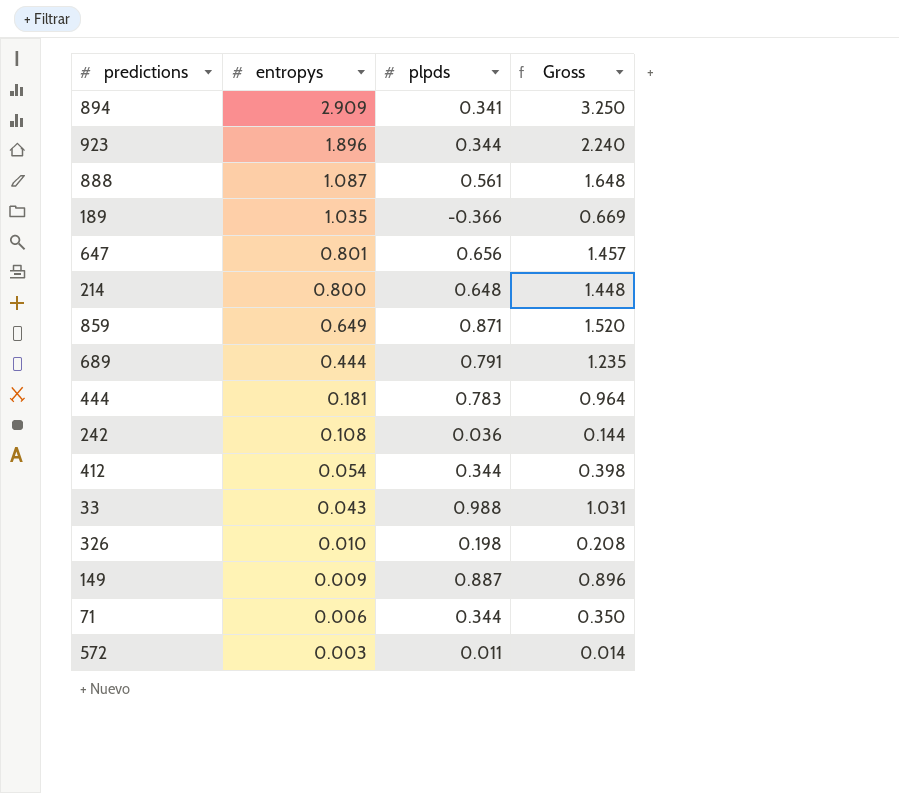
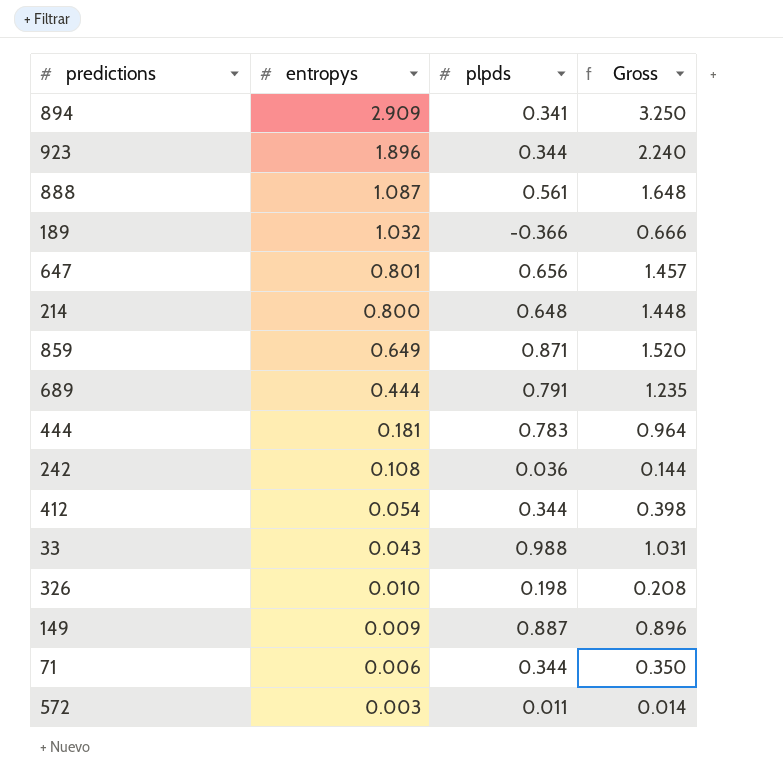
189 | entropys: 1.035 -> 1.032
189 | Gross: 0.669 -> 0.666

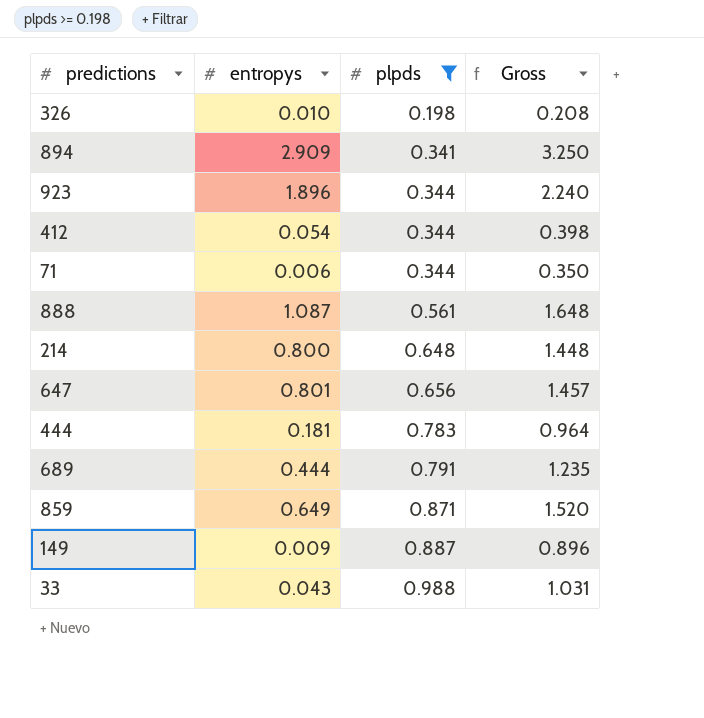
filter: none -> plpds >= 0.198
row order: entropys descending -> plpds ascending

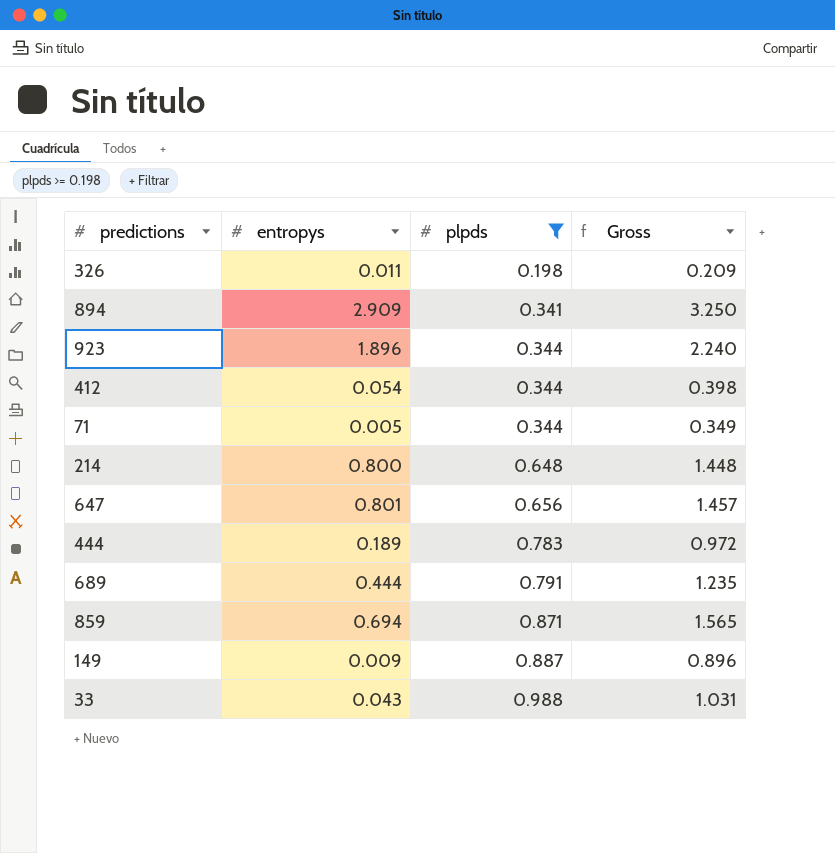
row 888: 1.087 | 0.561 | 1.648 -> none
326 | entropys: 0.010 -> 0.011
326 | Gross: 0.208 -> 0.209
71 | entropys: 0.006 -> 0.005
71 | Gross: 0.350 -> 0.349
444 | entropys: 0.181 -> 0.189
444 | Gross: 0.964 -> 0.972
859 | entropys: 0.649 -> 0.694
859 | Gross: 1.520 -> 1.565

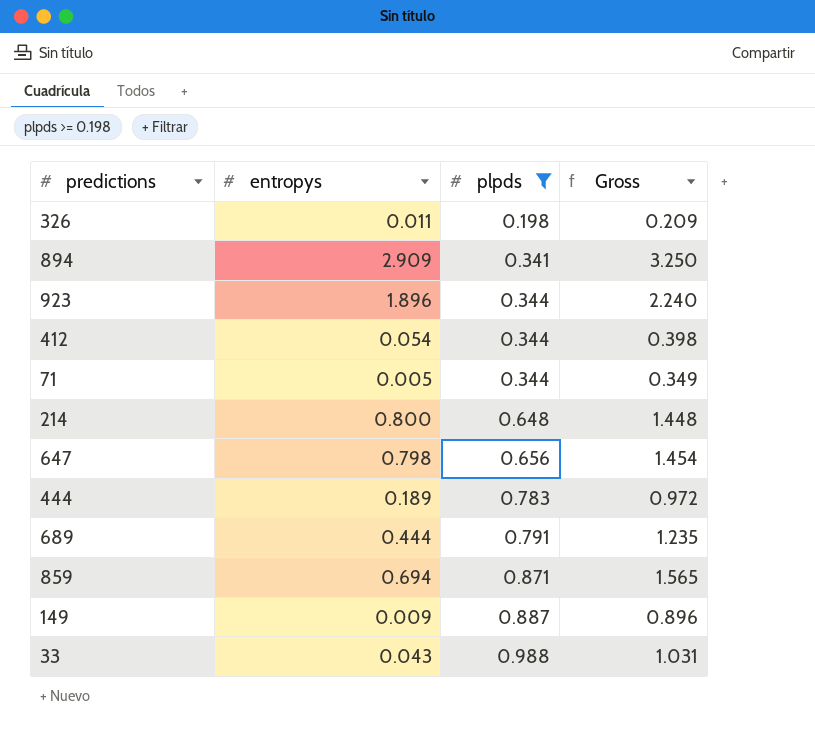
647 | entropys: 0.801 -> 0.798
647 | Gross: 1.457 -> 1.454

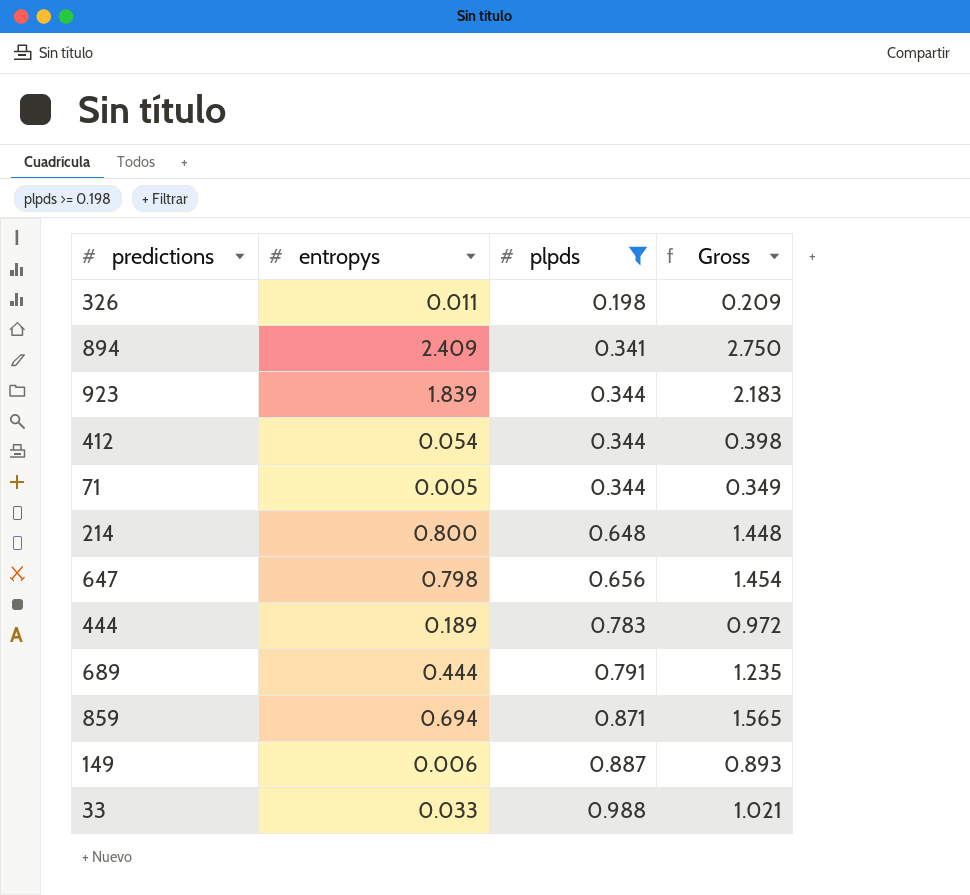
894 | entropys: 2.909 -> 2.409
894 | Gross: 3.250 -> 2.750
923 | entropys: 1.896 -> 1.839
923 | Gross: 2.240 -> 2.183
149 | entropys: 0.009 -> 0.006
149 | Gross: 0.896 -> 0.893
33 | entropys: 0.043 -> 0.033
33 | Gross: 1.031 -> 1.021

